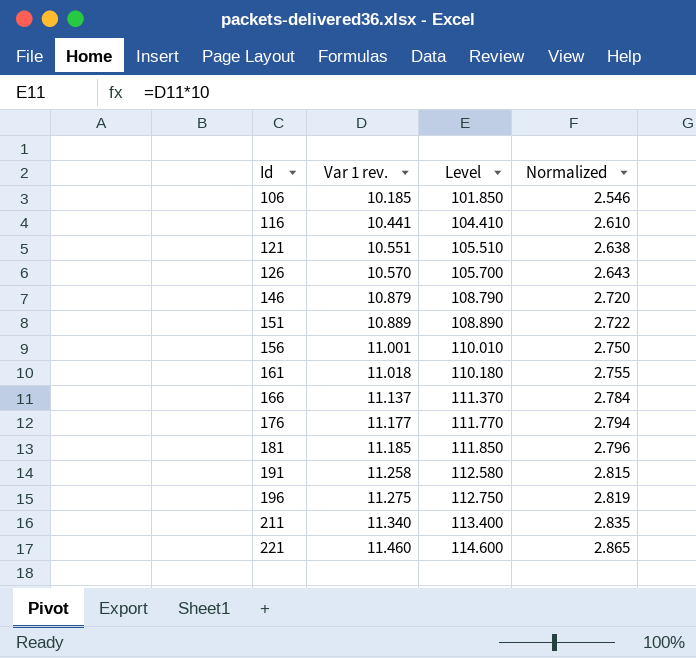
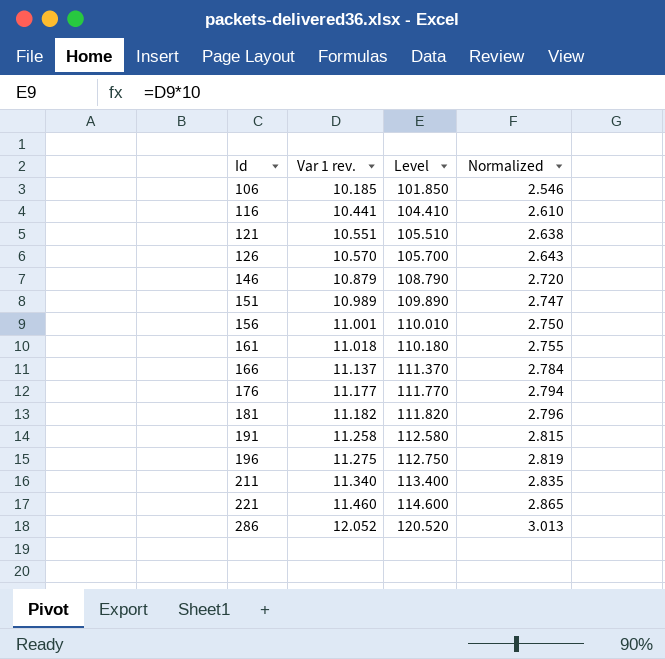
151 | Var 1 rev.: 10.889 -> 10.989
151 | Level: 108.890 -> 109.890
151 | Normalized: 2.722 -> 2.747
181 | Var 1 rev.: 11.185 -> 11.182
181 | Level: 111.850 -> 111.820
row 286: none -> 12.052 | 120.520 | 3.013

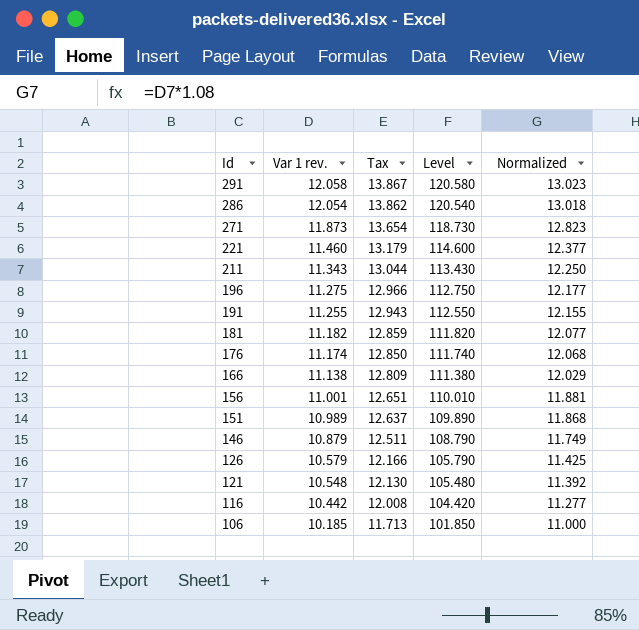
row order: Id ascending -> Id descending
column Tax | formula: none -> [Var 1 rev.] * 1.15
column Normalized | formula: [Var 1 rev.] * 0.25 -> [Var 1 rev.] * 1.08
row 161: 11.018 | 110.180 | 2.755 -> none
row 291: none -> 12.058 | 13.867 | 120.580 | 13.023
286 | Var 1 rev.: 12.052 -> 12.054
286 | Level: 120.520 -> 120.540
row 271: none -> 11.873 | 13.654 | 118.730 | 12.823
211 | Var 1 rev.: 11.340 -> 11.343
211 | Level: 113.400 -> 113.430
191 | Var 1 rev.: 11.258 -> 11.255
191 | Level: 112.580 -> 112.550
176 | Var 1 rev.: 11.177 -> 11.174
176 | Level: 111.770 -> 111.740
166 | Var 1 rev.: 11.137 -> 11.138
166 | Level: 111.370 -> 111.380
126 | Var 1 rev.: 10.570 -> 10.579
126 | Level: 105.700 -> 105.790
121 | Var 1 rev.: 10.551 -> 10.548
121 | Level: 105.510 -> 105.480
116 | Var 1 rev.: 10.441 -> 10.442
116 | Level: 104.410 -> 104.420

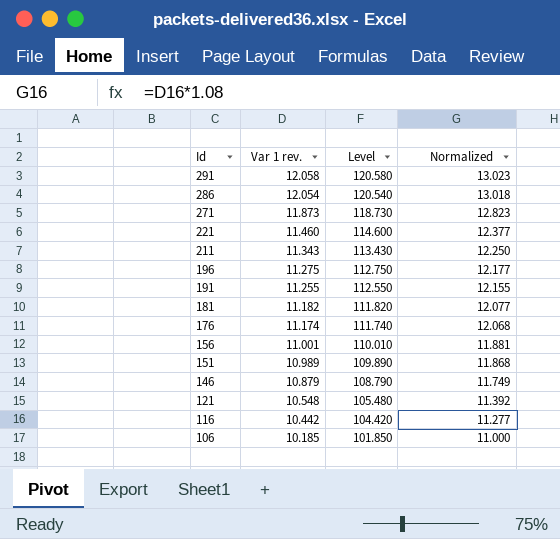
column Tax | formula: [Var 1 rev.] * 1.15 -> none
row 166: 11.138 | 12.809 | 111.380 | 12.029 -> none
row 126: 10.579 | 12.166 | 105.790 | 11.425 -> none

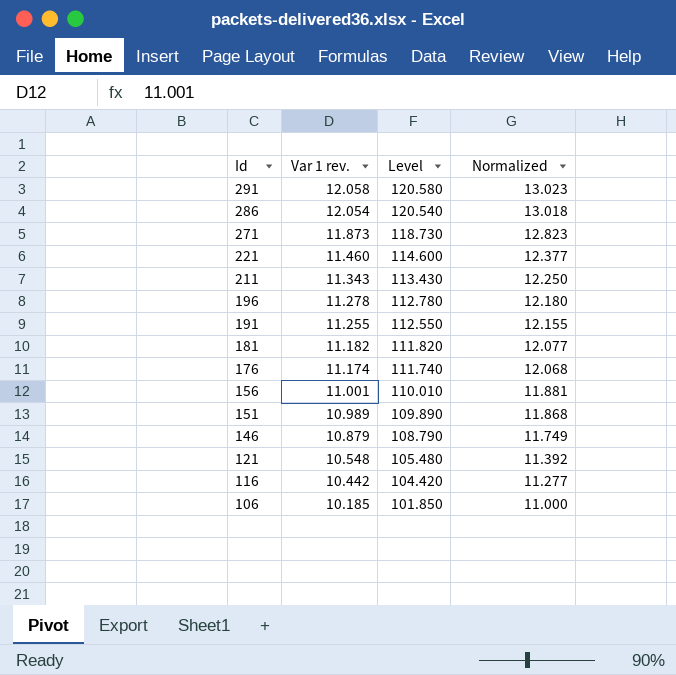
196 | Var 1 rev.: 11.275 -> 11.278
196 | Level: 112.750 -> 112.780
196 | Normalized: 12.177 -> 12.180

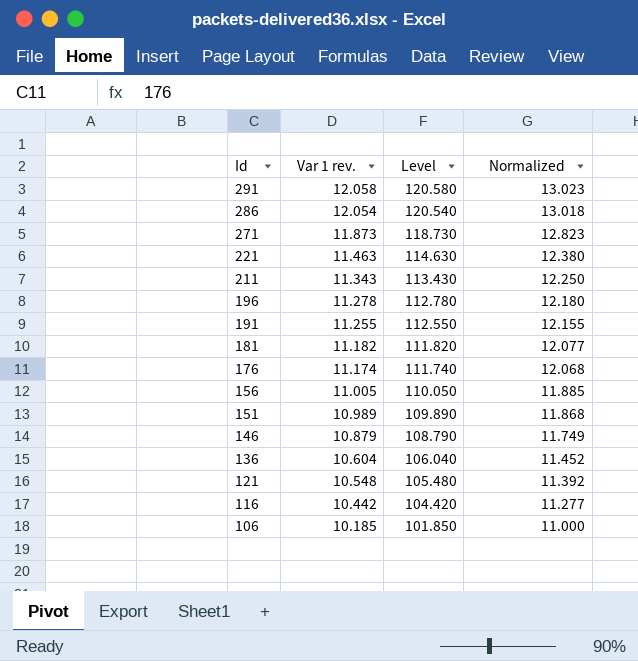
221 | Var 1 rev.: 11.460 -> 11.463
221 | Level: 114.600 -> 114.630
221 | Normalized: 12.377 -> 12.380
156 | Var 1 rev.: 11.001 -> 11.005
156 | Level: 110.010 -> 110.050
156 | Normalized: 11.881 -> 11.885
row 136: none -> 10.604 | 106.040 | 11.452

